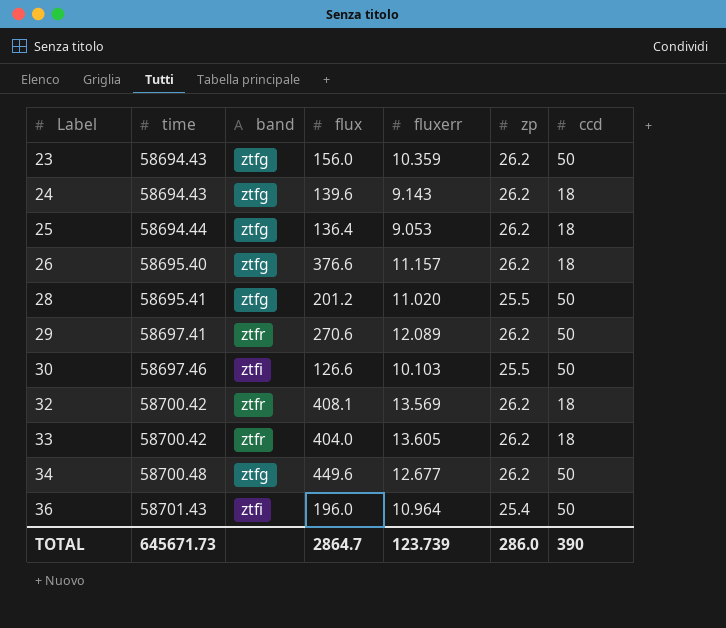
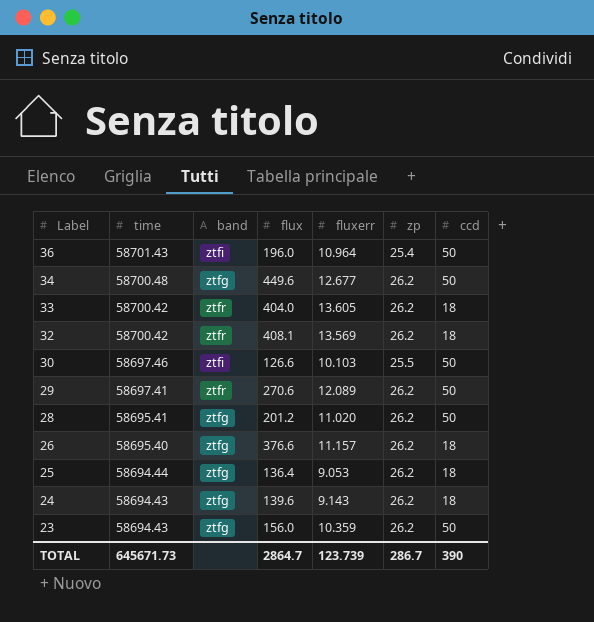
row order: Label ascending -> Label descending
28 | zp: 25.5 -> 26.2
TOTAL | zp: 286.0 -> 286.7

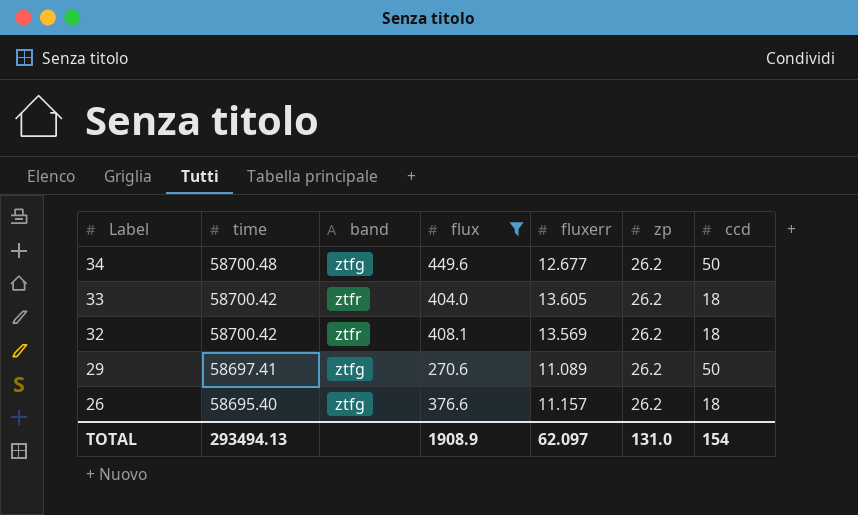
filter: none -> flux >= 270.6
29 | band: ztfr -> ztfg
29 | fluxerr: 12.089 -> 11.089
TOTAL | time: 645671.73 -> 293494.13
TOTAL | flux: 2864.7 -> 1908.9
TOTAL | fluxerr: 123.739 -> 62.097
TOTAL | zp: 286.7 -> 131.0
TOTAL | ccd: 390 -> 154

